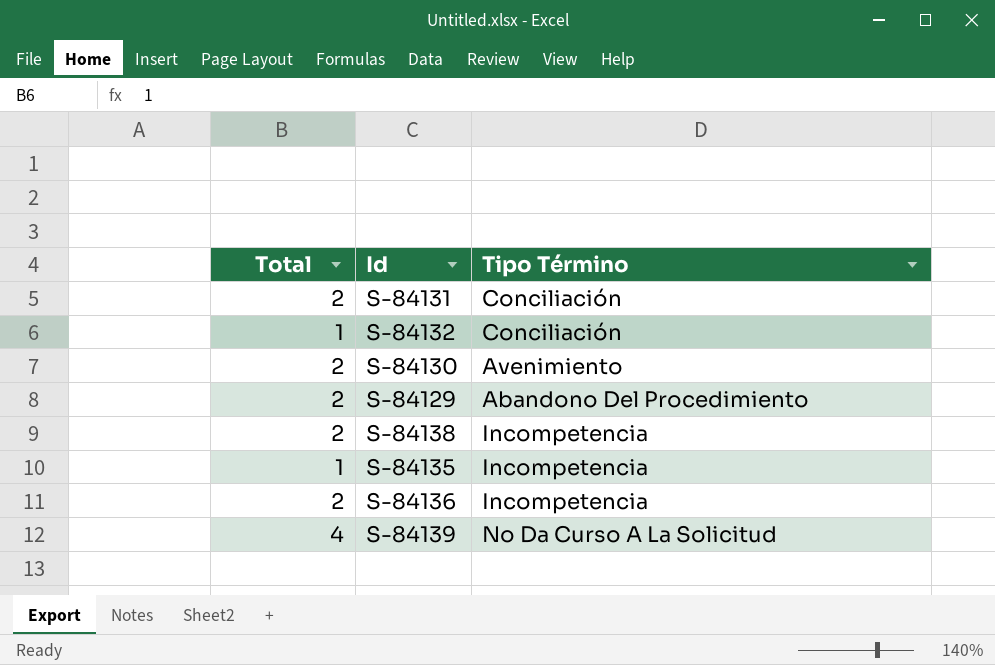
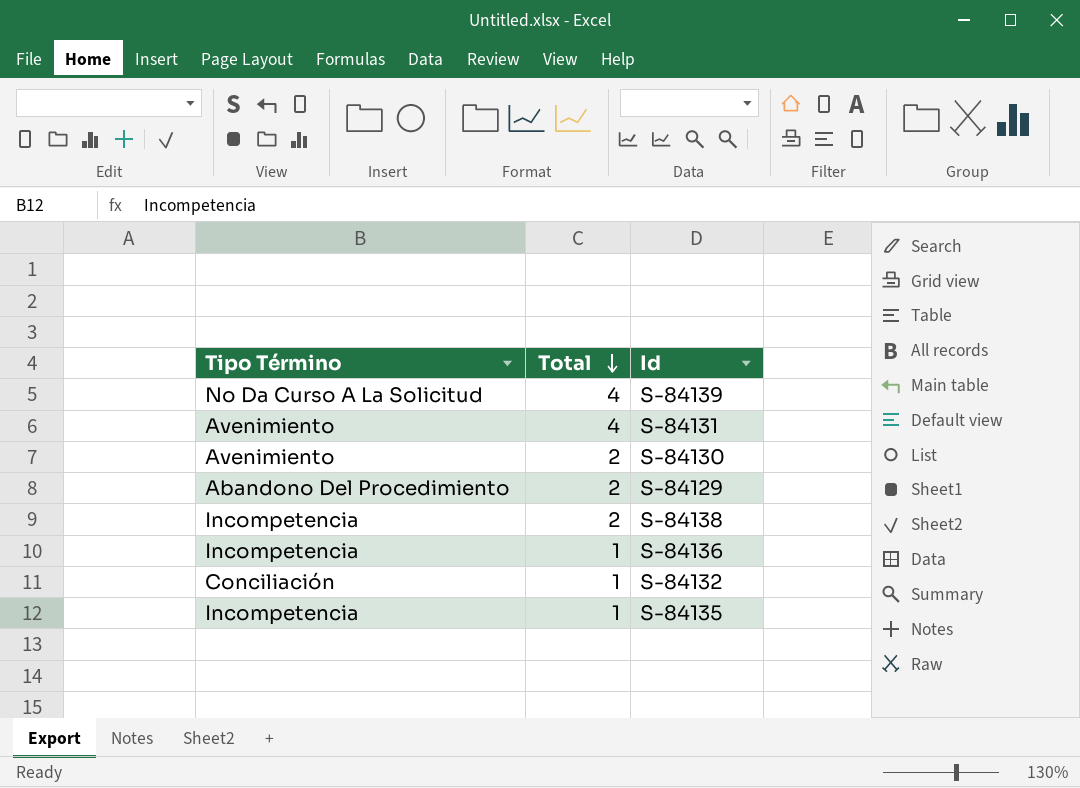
row order: none -> Total descending
column Tipo Término | position: 3 -> 1
S-84131 | Tipo Término: Conciliación -> Avenimiento
S-84131 | Total: 2 -> 4
S-84136 | Total: 2 -> 1

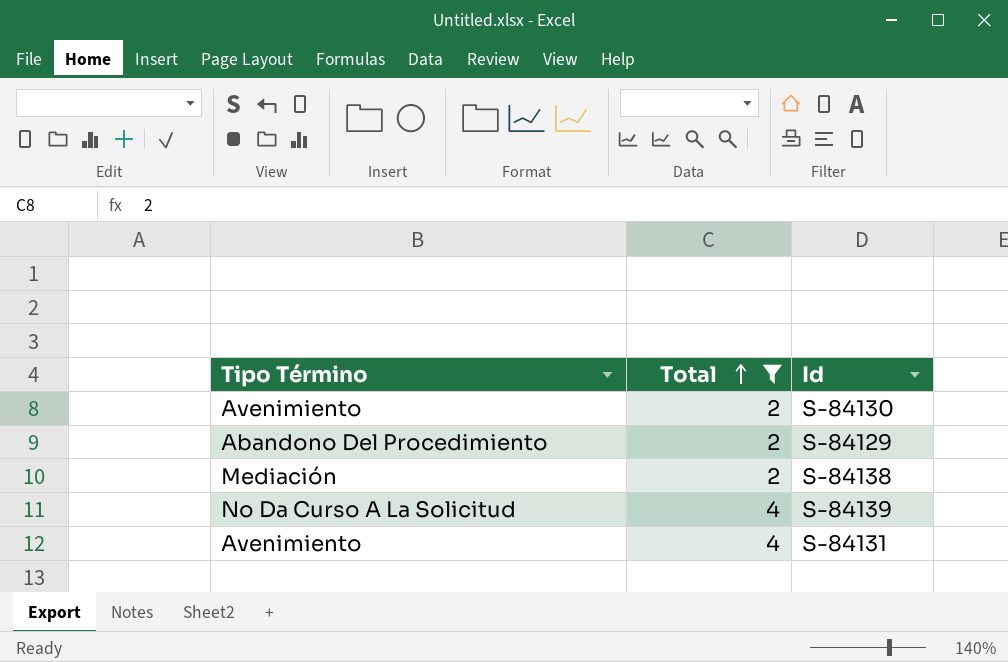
filter: none -> Total != 1
row order: Total descending -> Total ascending
S-84138 | Tipo Término: Incompetencia -> Mediación

